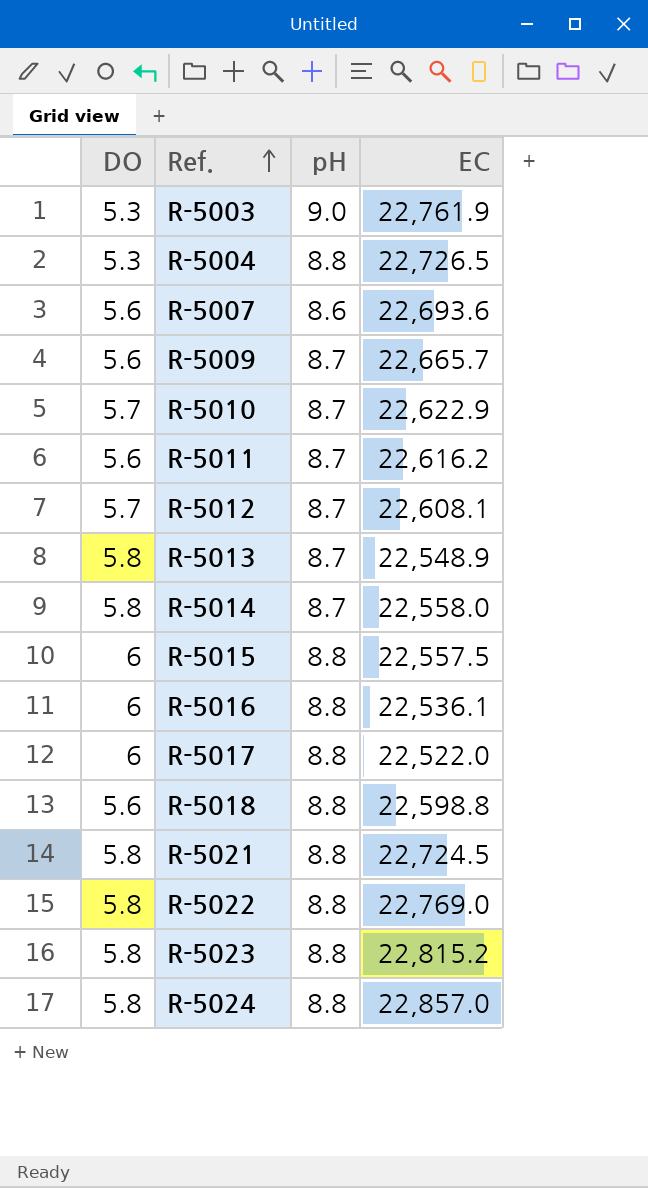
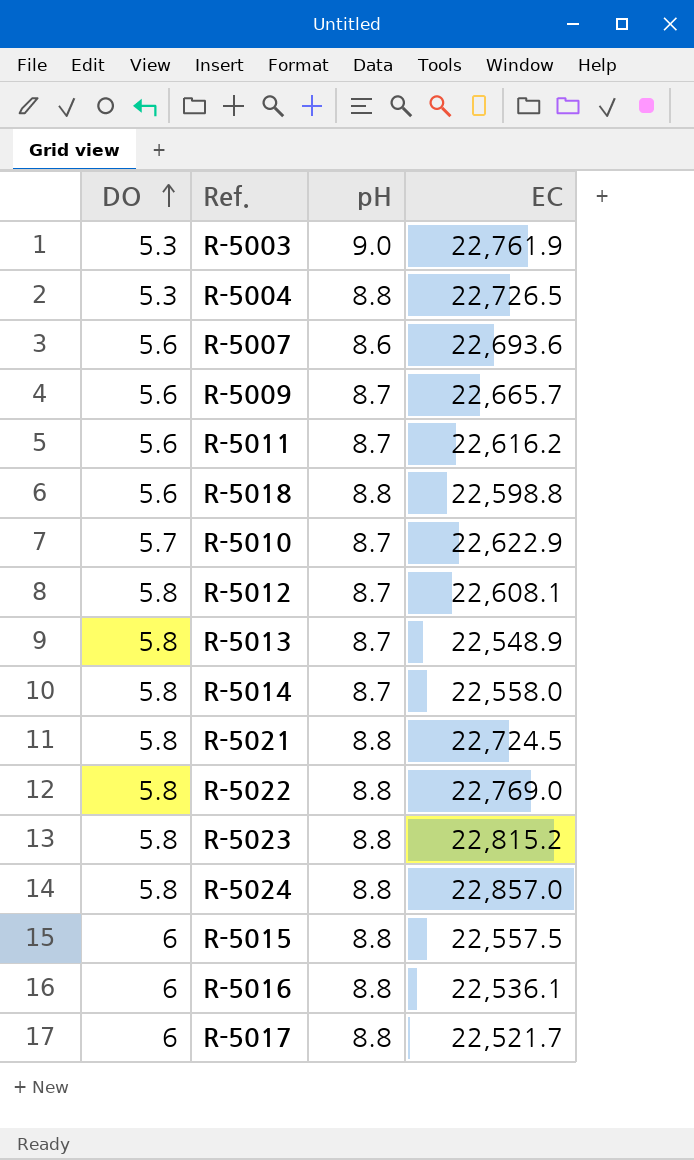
row order: Ref. ascending -> DO ascending
R-5012 | DO: 5.7 -> 5.8
R-5017 | EC: 22,522.0 -> 22,521.7

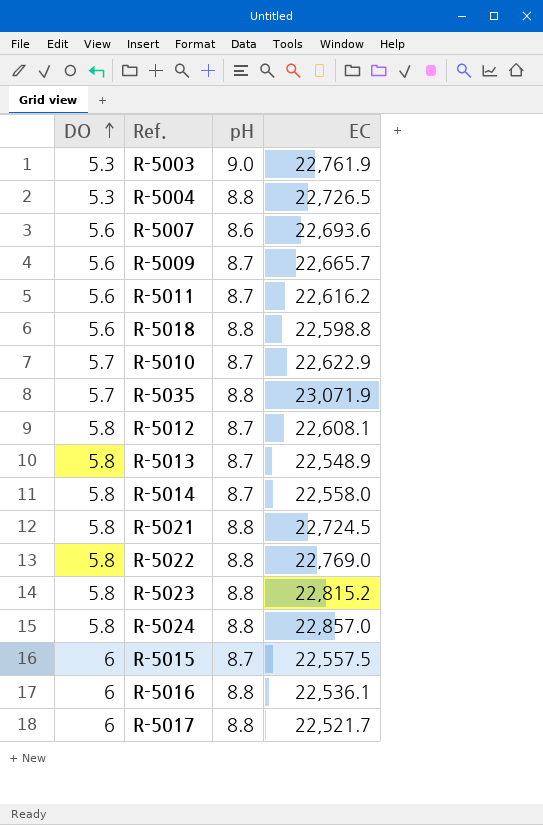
row R-5035: none -> 5.7 | 8.8 | 23,071.9
R-5015 | pH: 8.8 -> 8.7

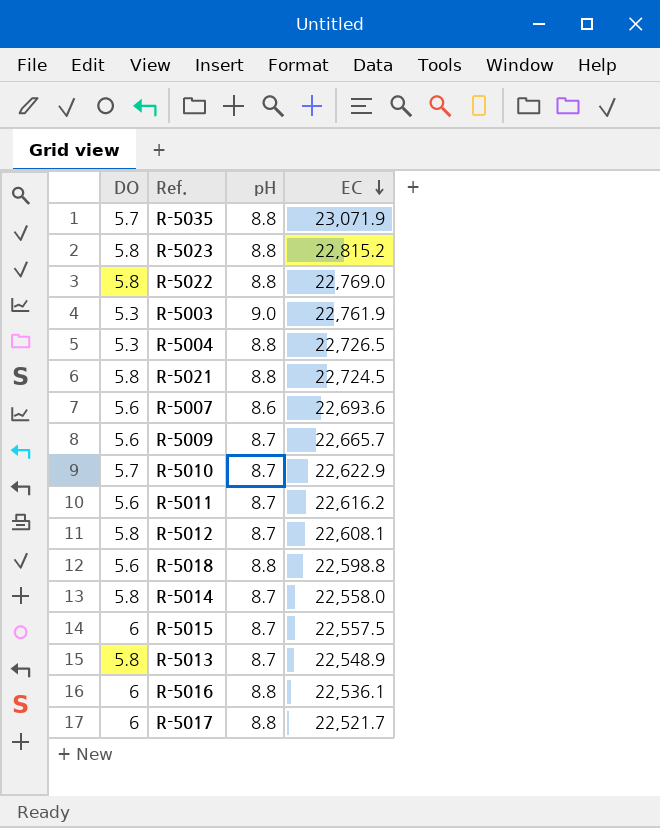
row order: DO ascending -> EC descending
row R-5024: 5.8 | 8.8 | 22,857.0 -> none

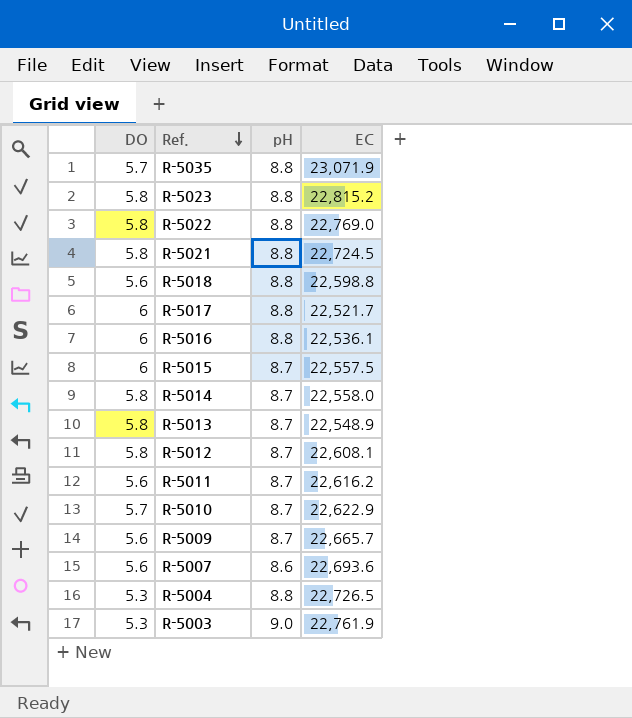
row order: EC descending -> Ref. descending

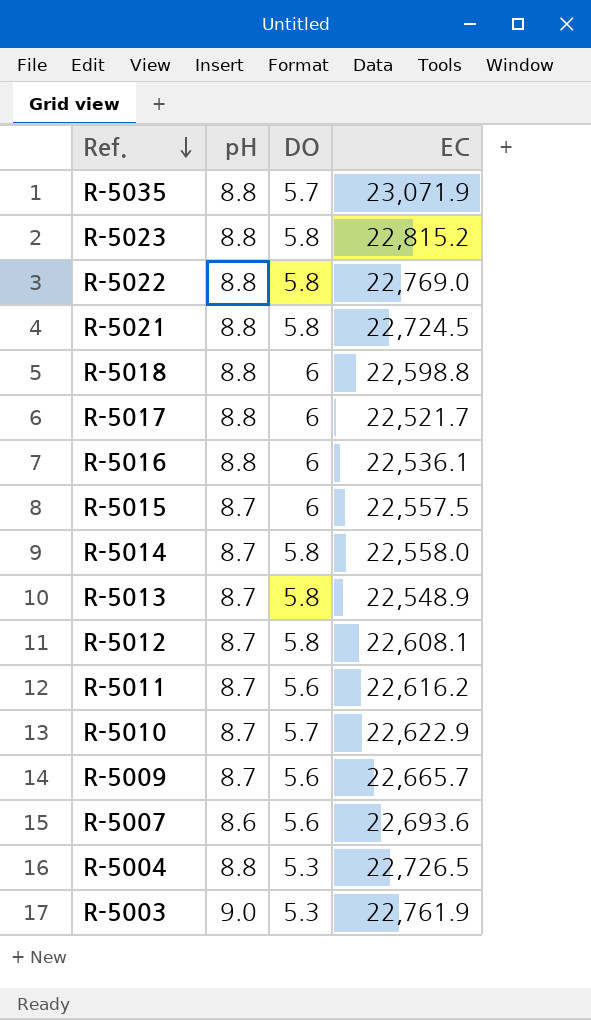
column DO | position: 1 -> 3
R-5018 | DO: 5.6 -> 6

